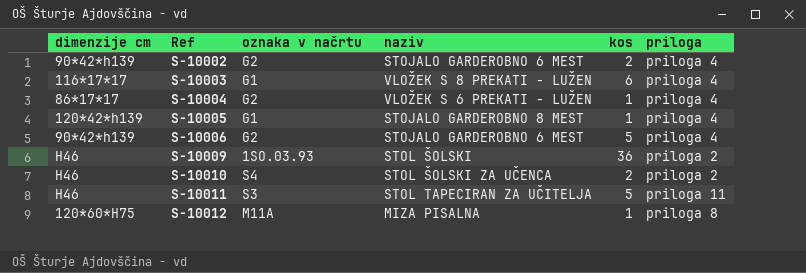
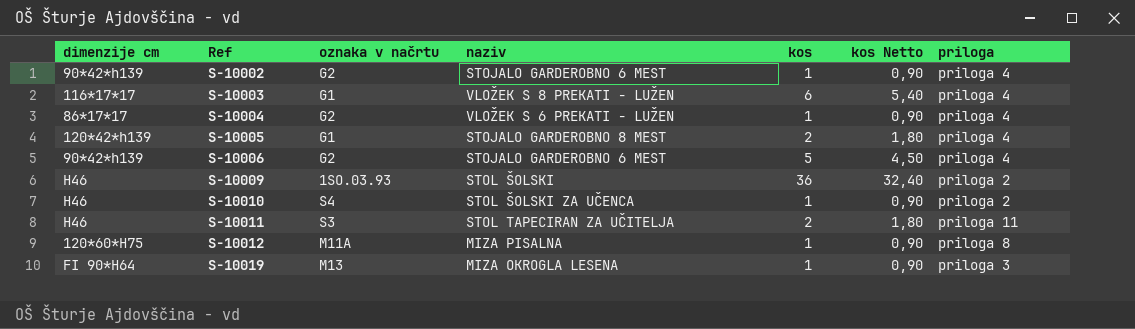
column kos Netto | formula: none -> [kos] * 0,9
S-10002 | kos: 2 -> 1
S-10005 | kos: 1 -> 2
S-10010 | kos: 2 -> 1
S-10011 | kos: 5 -> 2
row S-10019: none -> FI 90*H64 | M13 | MIZA OKROGLA LESENA | 1 | 0,90 | priloga 3

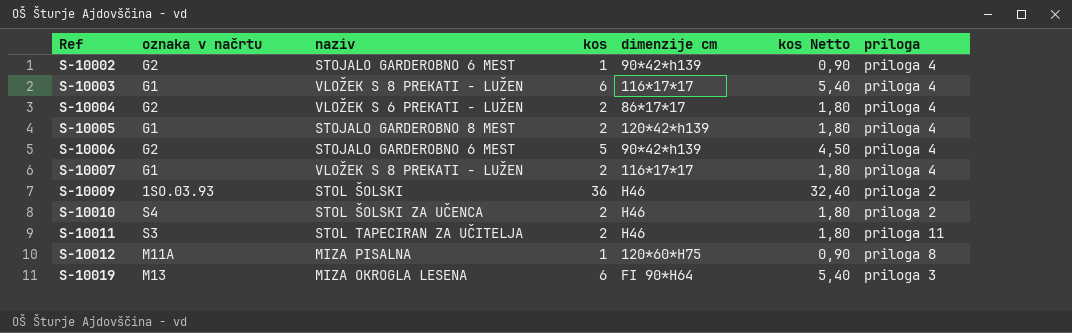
column dimenzije cm | position: 1 -> 5
S-10004 | kos: 1 -> 2
S-10004 | kos Netto: 0,90 -> 1,80
row S-10007: none -> G1 | VLOŽEK S 8 PREKATI - LUŽEN | 2 | 116*17*17 | 1,80 | priloga 4
S-10010 | kos: 1 -> 2
S-10010 | kos Netto: 0,90 -> 1,80
S-10019 | kos: 1 -> 6
S-10019 | kos Netto: 0,90 -> 5,40

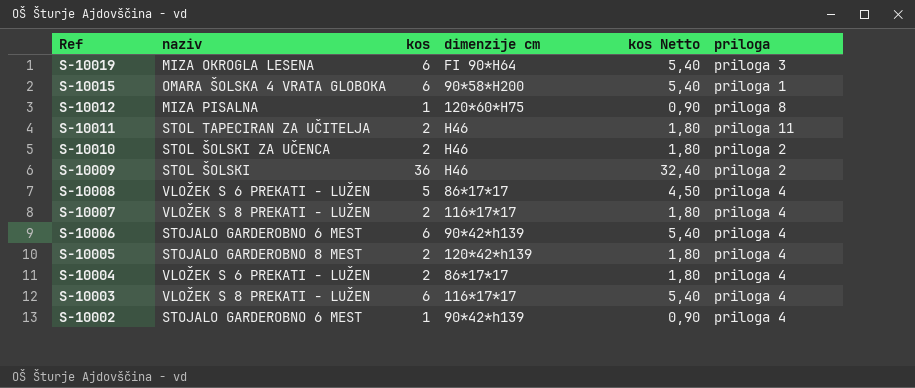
row order: Ref ascending -> Ref descending
column oznaka v načrtu | position: 2 -> none
row S-10015: none -> OMARA ŠOLSKA 4 VRATA GLOBOKA | 6 | 90*58*H200 | 5,40 | priloga 1
row S-10008: none -> VLOŽEK S 6 PREKATI - LUŽEN | 5 | 86*17*17 | 4,50 | priloga 4
S-10006 | kos: 5 -> 6
S-10006 | kos Netto: 4,50 -> 5,40

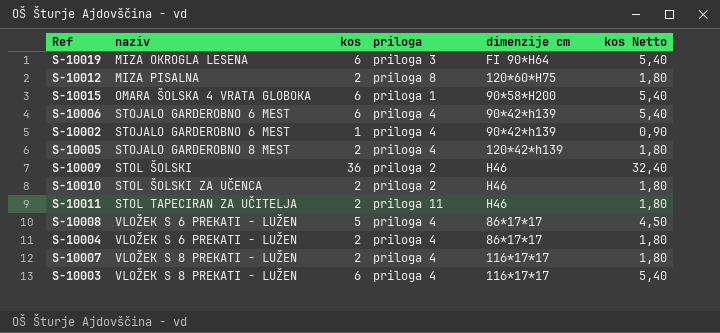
row order: Ref descending -> naziv ascending
column priloga | position: 6 -> 4
S-10012 | kos: 1 -> 2
S-10012 | kos Netto: 0,90 -> 1,80

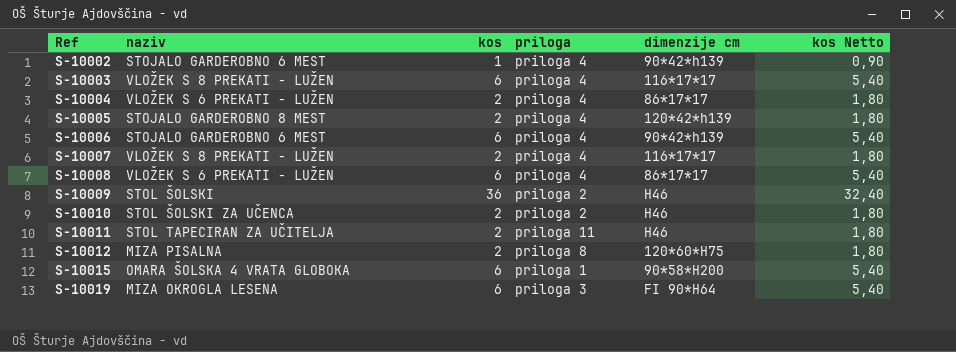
row order: naziv ascending -> Ref ascending
S-10008 | kos: 5 -> 6
S-10008 | kos Netto: 4,50 -> 5,40

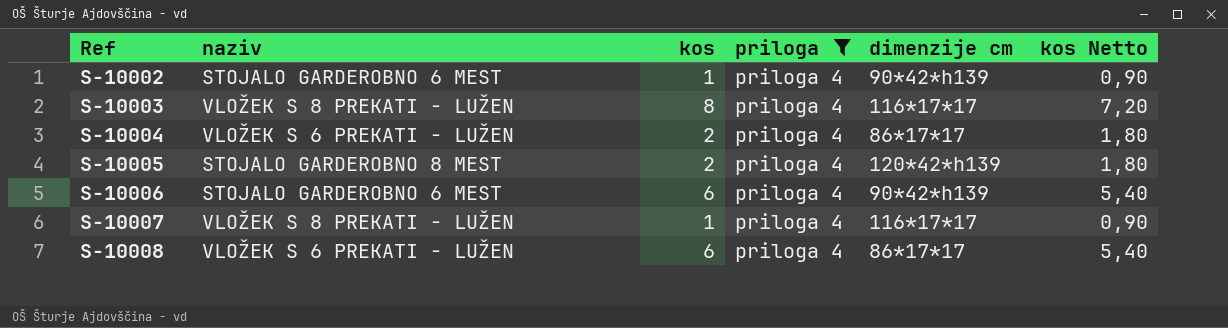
filter: none -> priloga = priloga 4
S-10003 | kos: 6 -> 8
S-10003 | kos Netto: 5,40 -> 7,20
S-10007 | kos: 2 -> 1
S-10007 | kos Netto: 1,80 -> 0,90

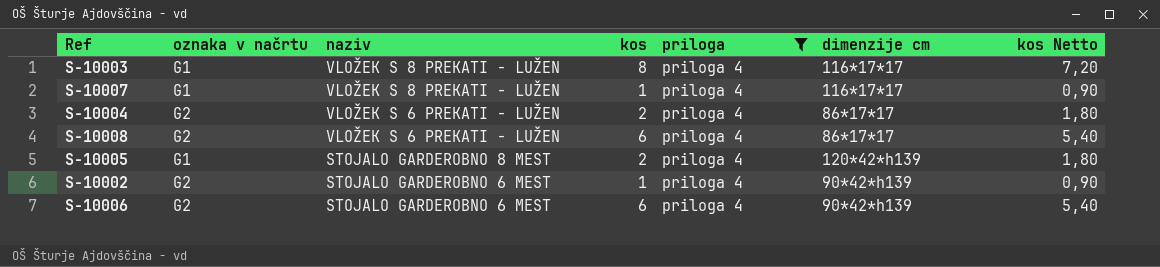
row order: Ref ascending -> naziv descending
column oznaka v načrtu | position: none -> 2

